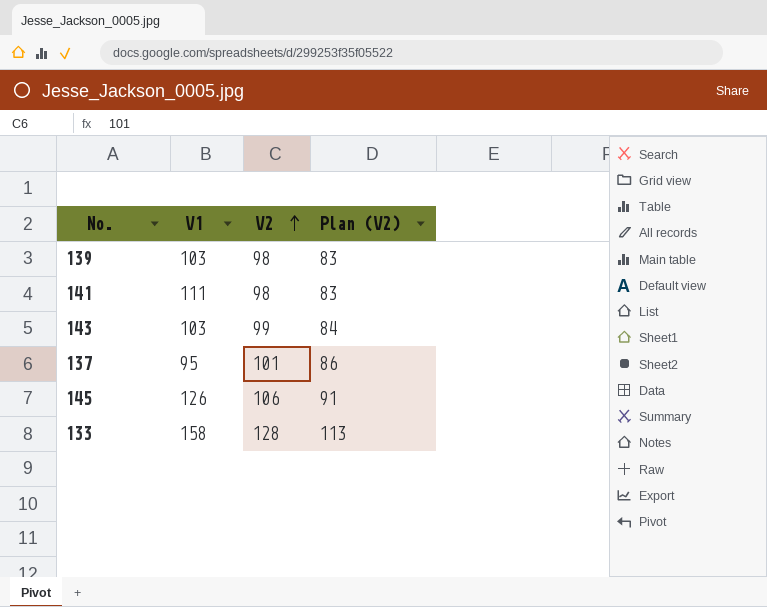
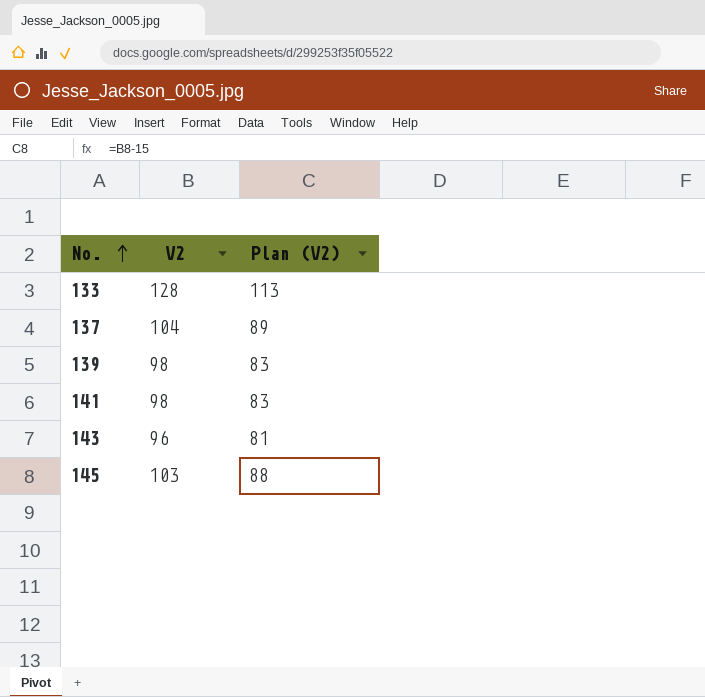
row order: V2 ascending -> No. ascending
column V1 | position: 2 -> none
137 | V2: 101 -> 104
137 | Plan (V2): 86 -> 89
143 | V2: 99 -> 96
143 | Plan (V2): 84 -> 81
145 | V2: 106 -> 103
145 | Plan (V2): 91 -> 88

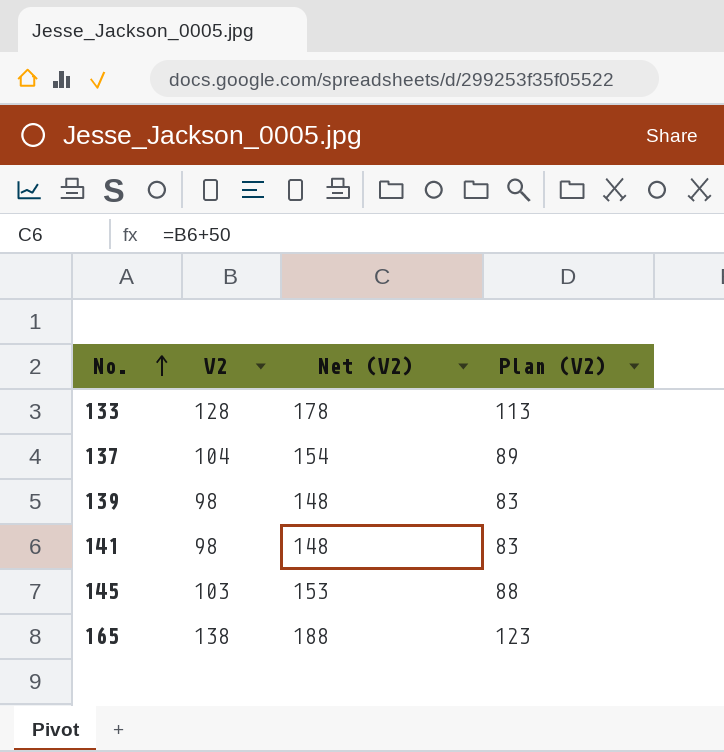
column Net (V2) | formula: none -> [V2] + 50
row 143: 96 | 81 -> none
row 165: none -> 138 | 188 | 123

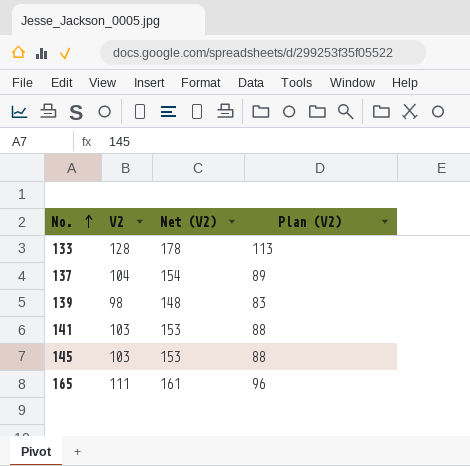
141 | V2: 98 -> 103
141 | Net (V2): 148 -> 153
141 | Plan (V2): 83 -> 88
165 | V2: 138 -> 111
165 | Net (V2): 188 -> 161
165 | Plan (V2): 123 -> 96

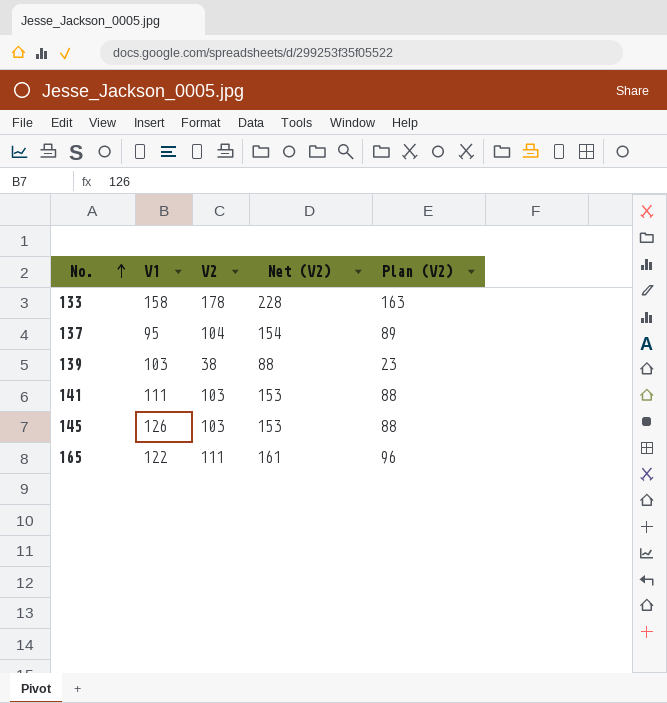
column V1 | position: none -> 2
133 | V2: 128 -> 178
133 | Net (V2): 178 -> 228
133 | Plan (V2): 113 -> 163
139 | V2: 98 -> 38
139 | Net (V2): 148 -> 88
139 | Plan (V2): 83 -> 23

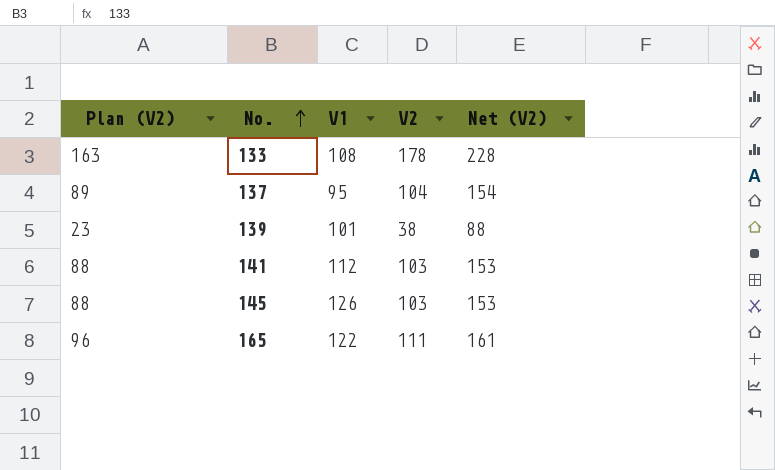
column Plan (V2) | position: 5 -> 1
133 | V1: 158 -> 108
139 | V1: 103 -> 101
141 | V1: 111 -> 112

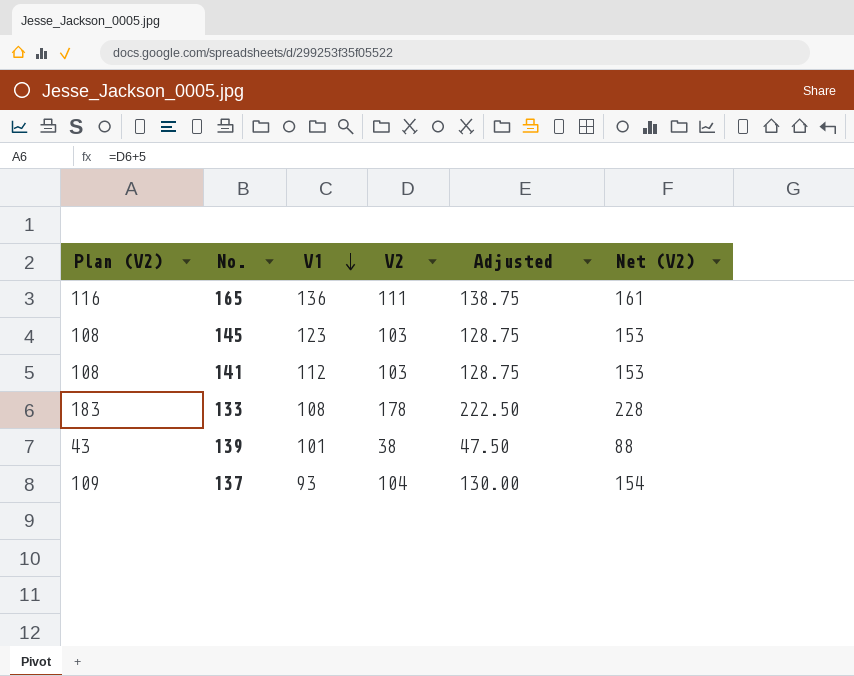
row order: No. ascending -> V1 descending
column Plan (V2) | formula: [V2] - 15 -> [V2] + 5
column Adjusted | formula: none -> [V2] * 1.25
165 | V1: 122 -> 136
145 | V1: 126 -> 123
137 | V1: 95 -> 93

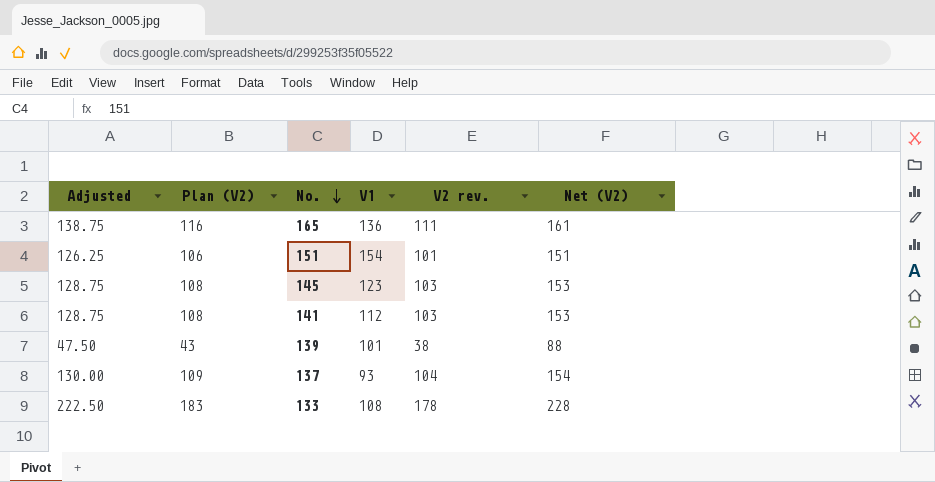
row order: V1 descending -> No. descending
column Adjusted | position: 5 -> 1
column name: V2 -> V2 rev.
row 151: none -> 126.25 | 106 | 154 | 101 | 151

